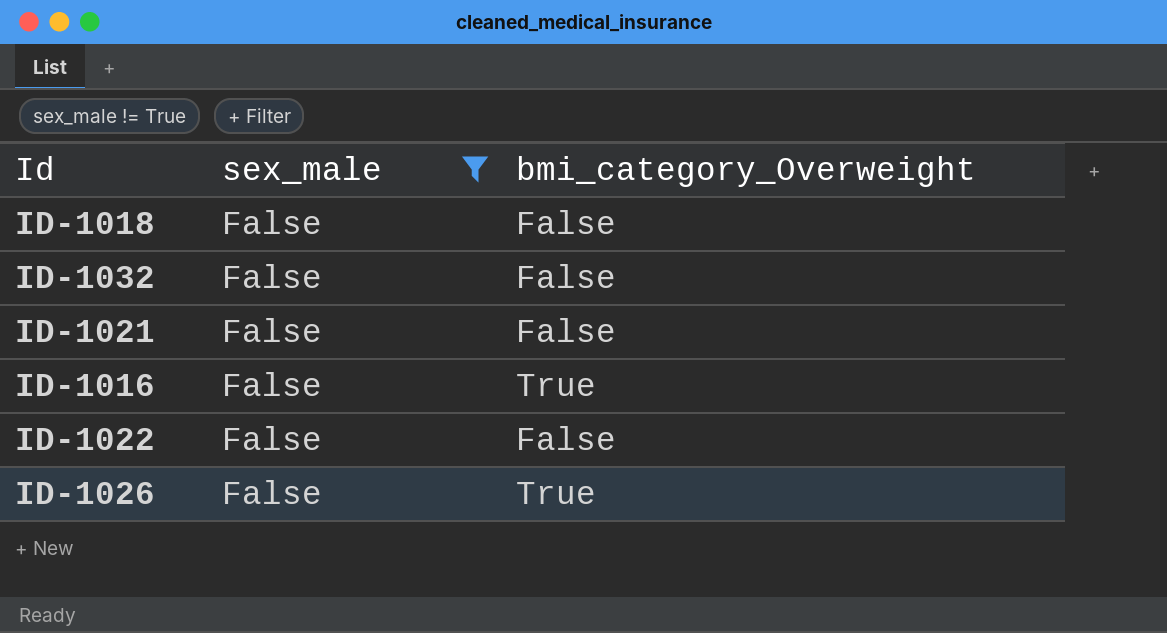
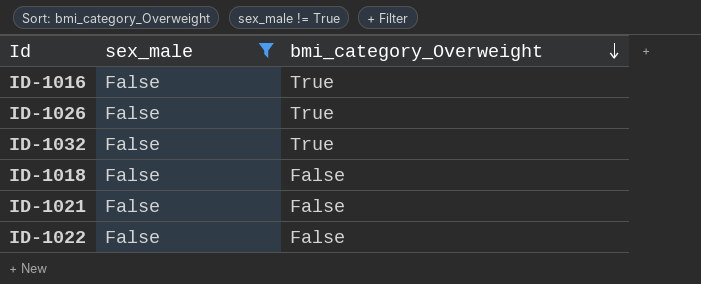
row order: none -> bmi_category_Overweight descending
ID-1032 | bmi_category_Overweight: False -> True

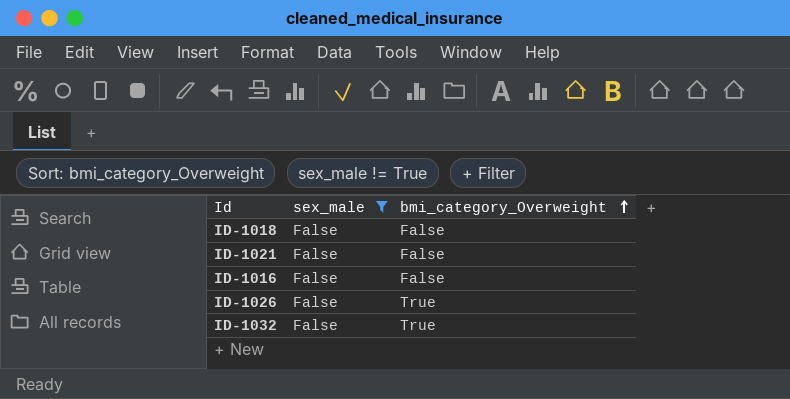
row order: bmi_category_Overweight descending -> bmi_category_Overweight ascending
row ID-1022: False | False -> none
ID-1016 | bmi_category_Overweight: True -> False

